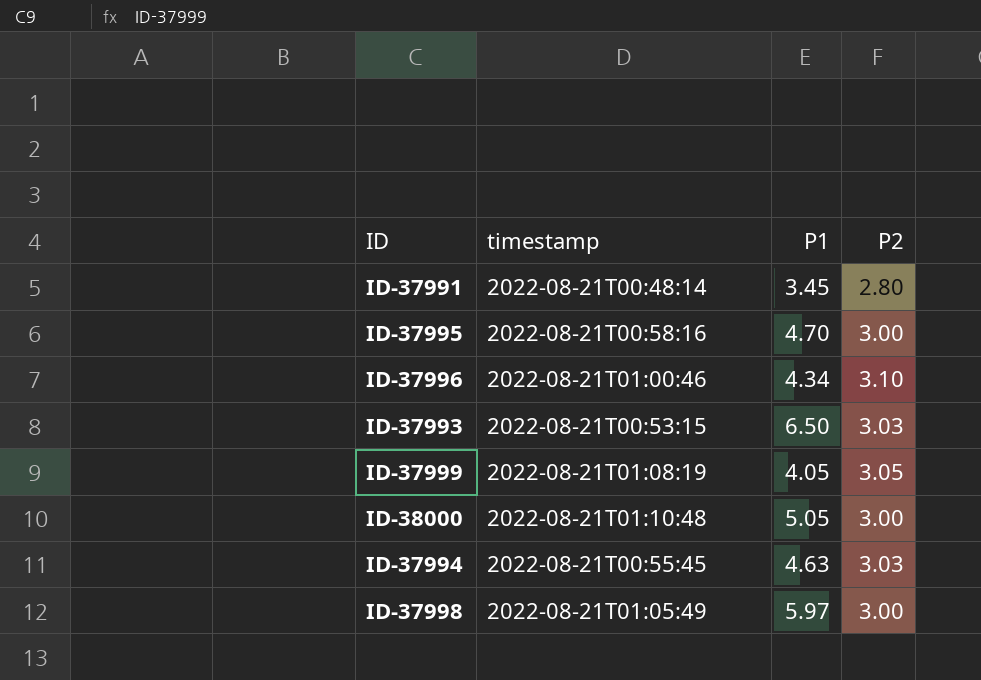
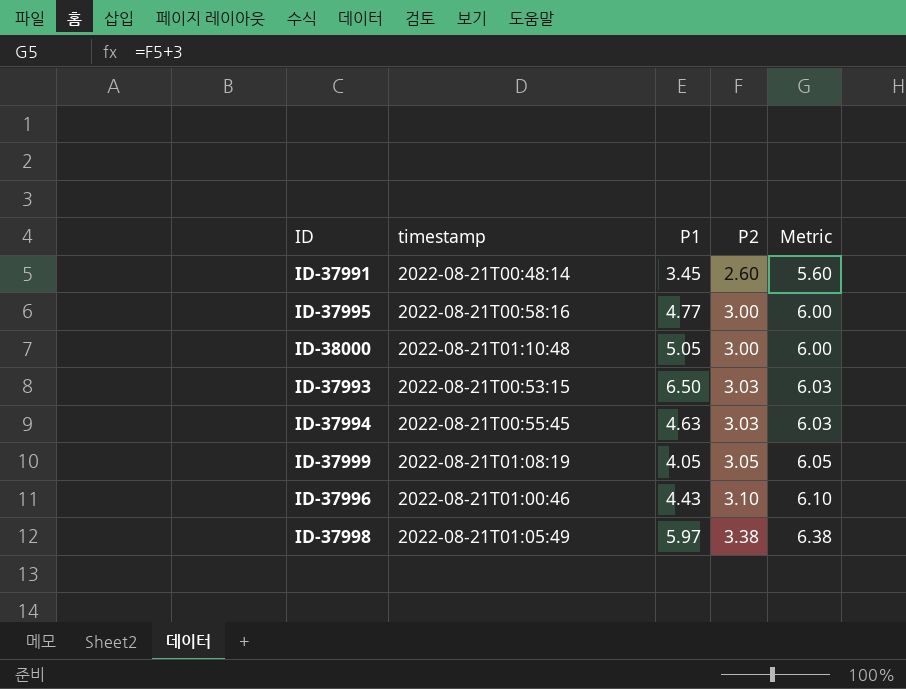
row order: none -> P2 ascending
column Metric | formula: none -> [P2] + 3
ID-37991 | P2: 2.80 -> 2.60
ID-37995 | P1: 4.70 -> 4.77
ID-37996 | P1: 4.34 -> 4.43
ID-37998 | P2: 3.00 -> 3.38

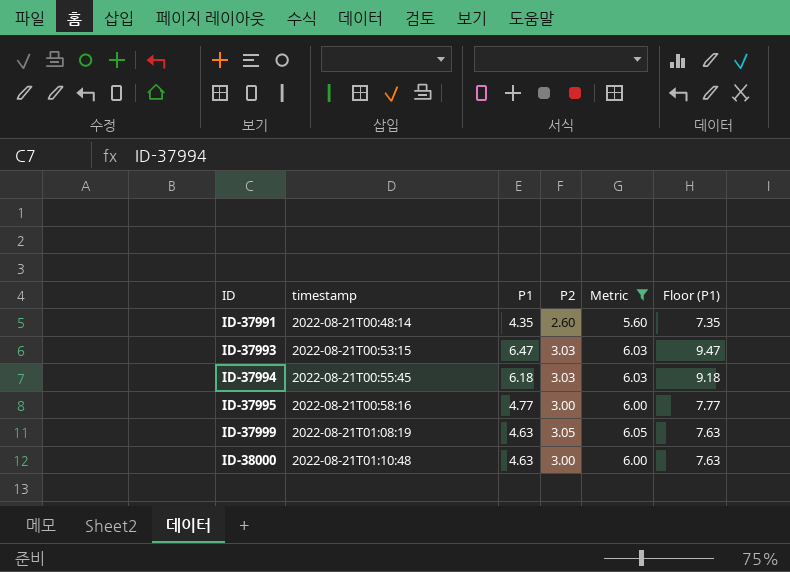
filter: none -> Metric <= 6.05
row order: P2 ascending -> ID ascending
column Floor (P1) | formula: none -> [P1] + 3
ID-37991 | P1: 3.45 -> 4.35
ID-37993 | P1: 6.50 -> 6.47
ID-37994 | P1: 4.63 -> 6.18
ID-37999 | P1: 4.05 -> 4.63
ID-38000 | P1: 5.05 -> 4.63

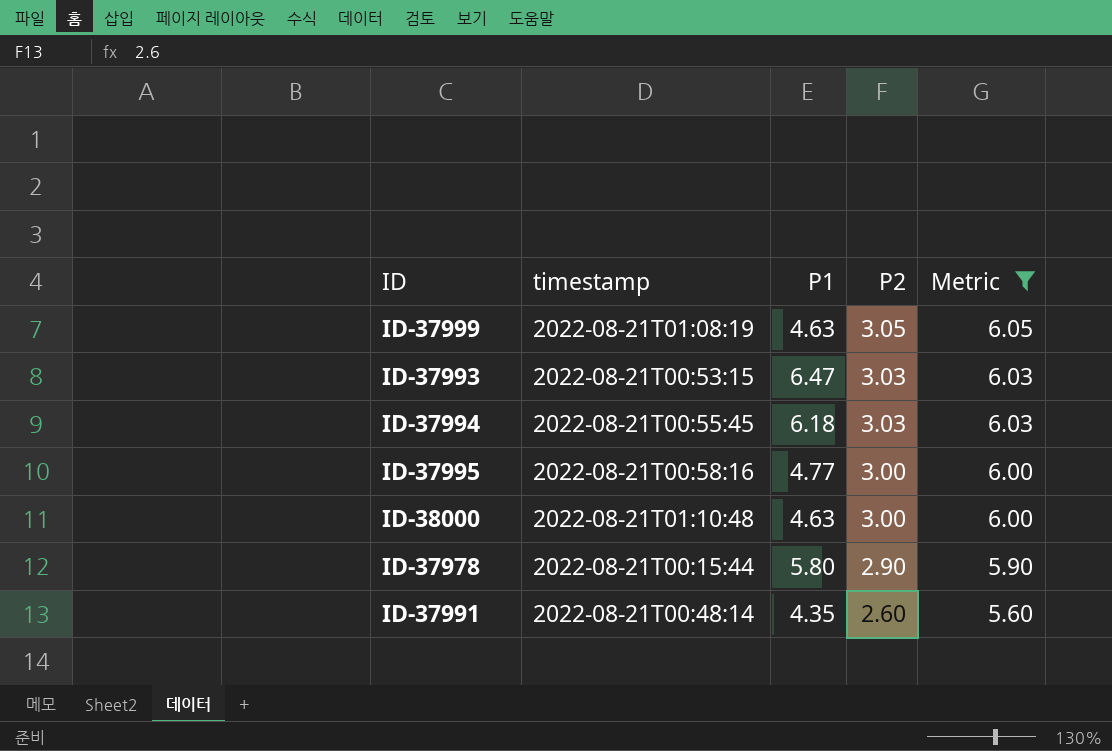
row order: ID ascending -> P2 descending
column Floor (P1) | formula: [P1] + 3 -> none
row ID-37978: none -> 2022-08-21T00:15:44 | 5.80 | 2.90 | 5.90

